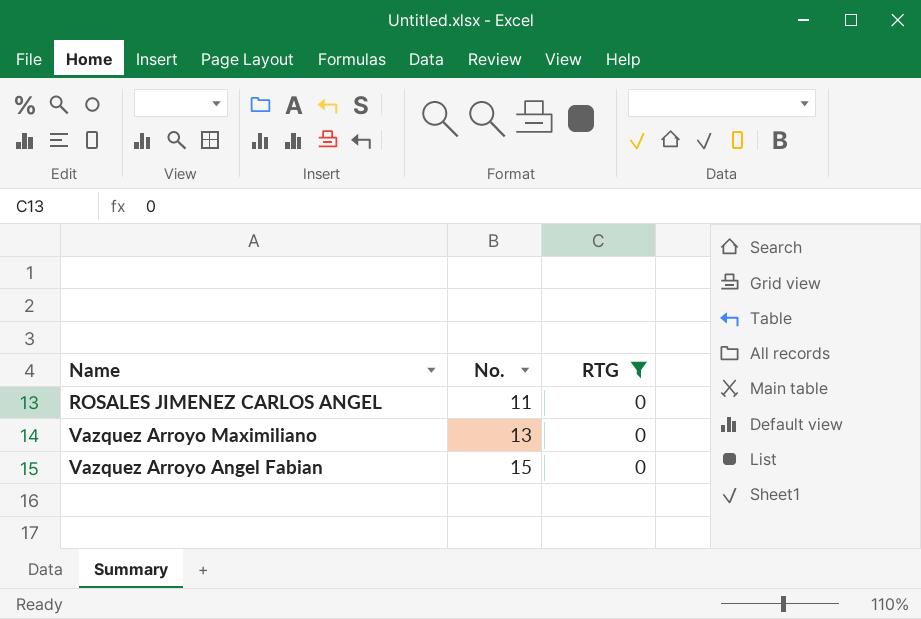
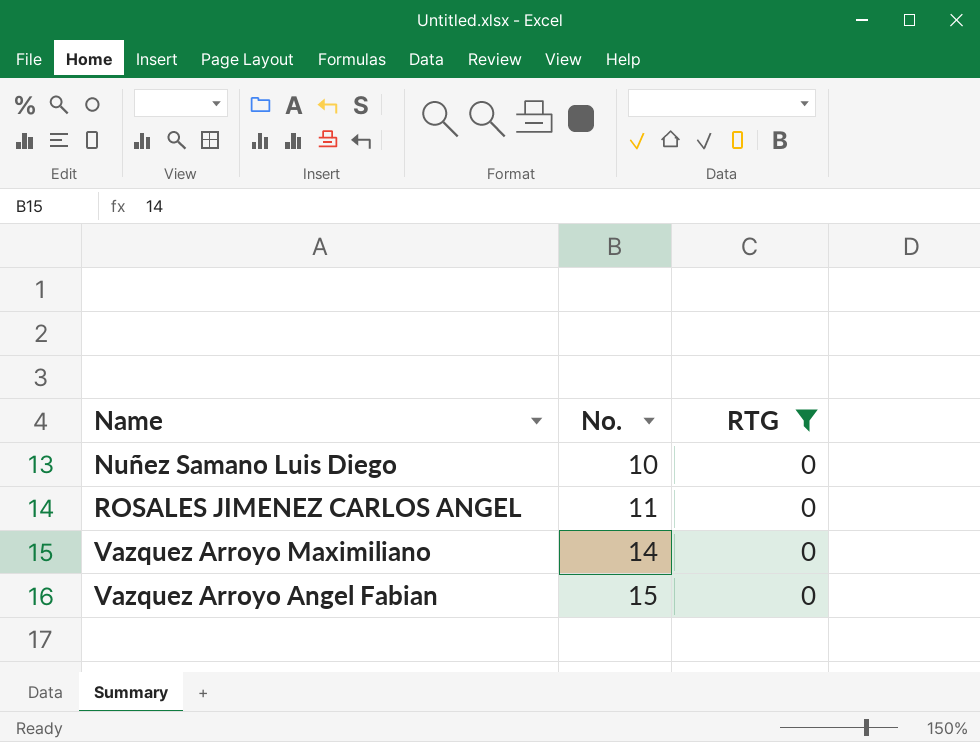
row Nuñez Samano Luis Diego: none -> 10 | 0
Vazquez Arroyo Maximiliano | No.: 13 -> 14

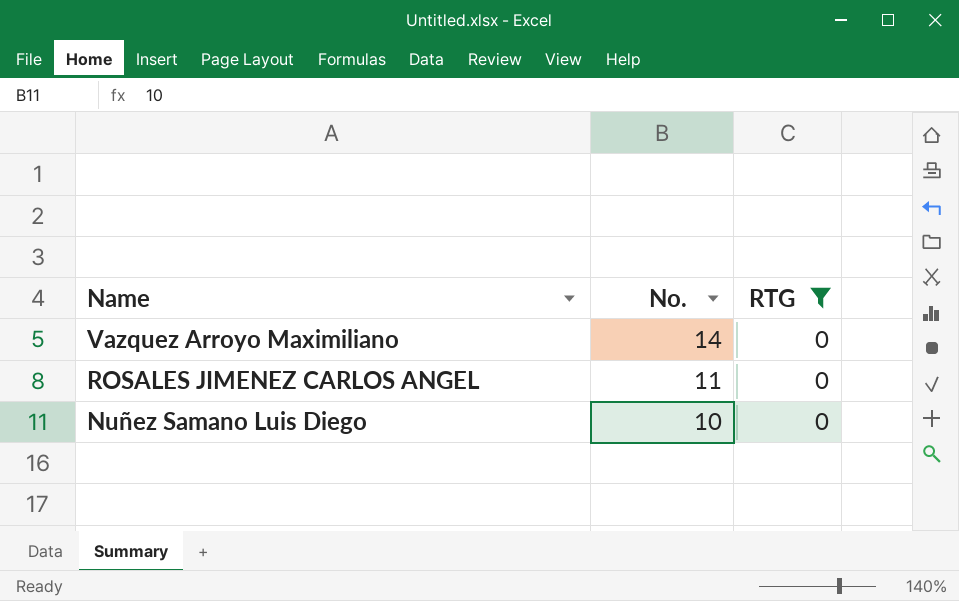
row order: No. ascending -> Name descending
row Vazquez Arroyo Angel Fabian: 15 | 0 -> none

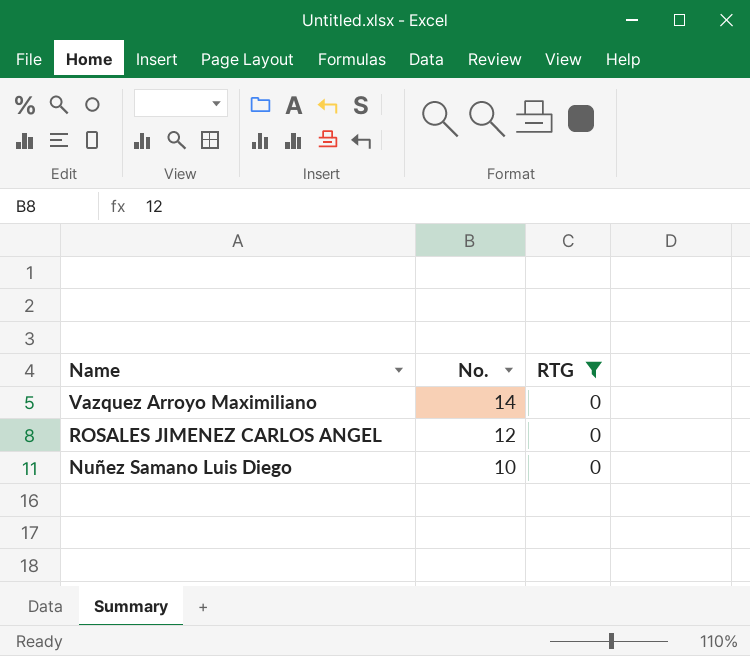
ROSALES JIMENEZ CARLOS ANGEL | No.: 11 -> 12

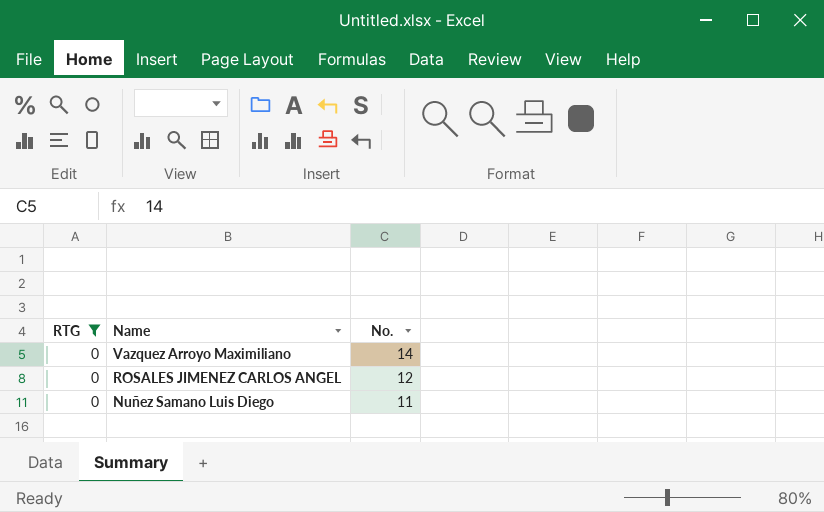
column RTG | position: 3 -> 1
Nuñez Samano Luis Diego | No.: 10 -> 11

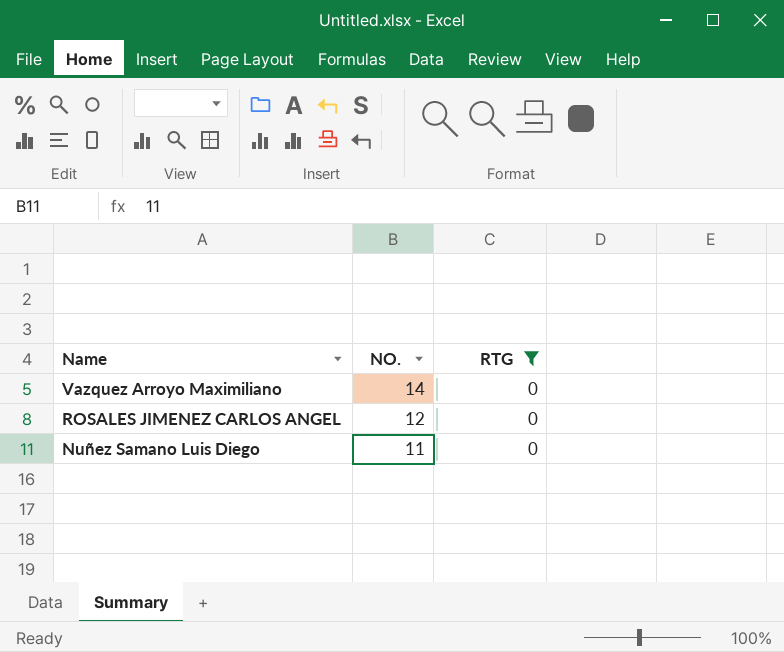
column name: No. -> NO.
column RTG | position: 1 -> 3

